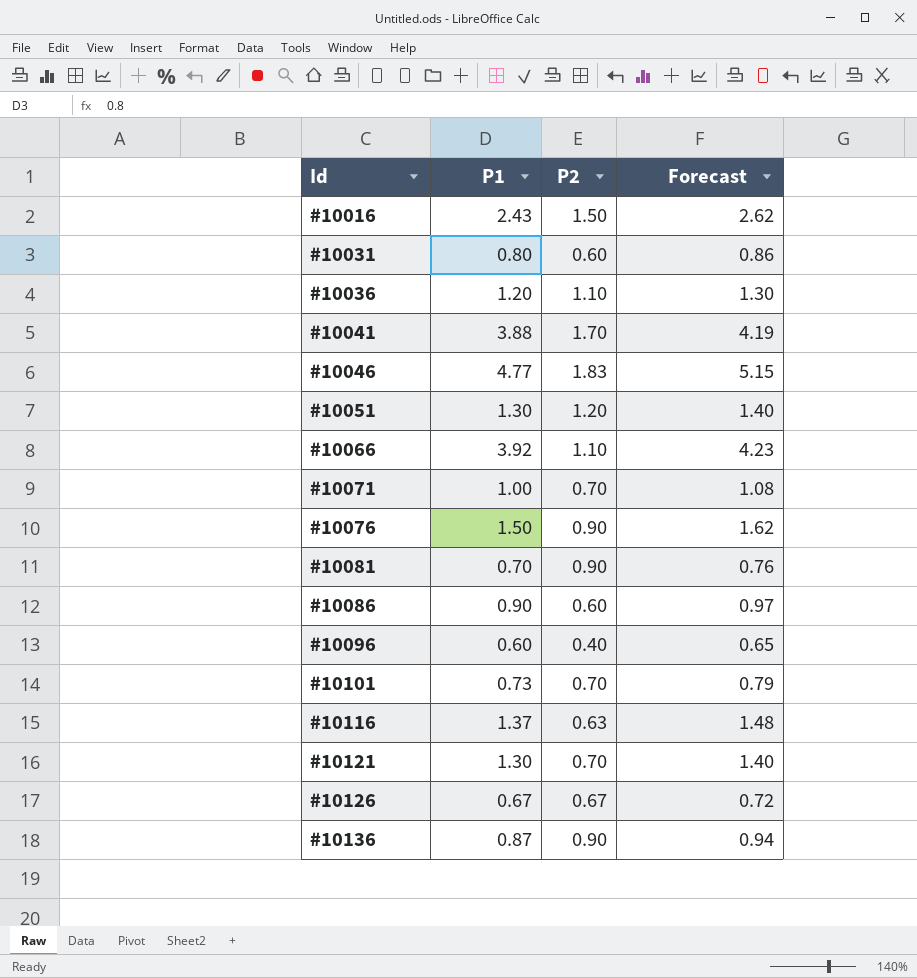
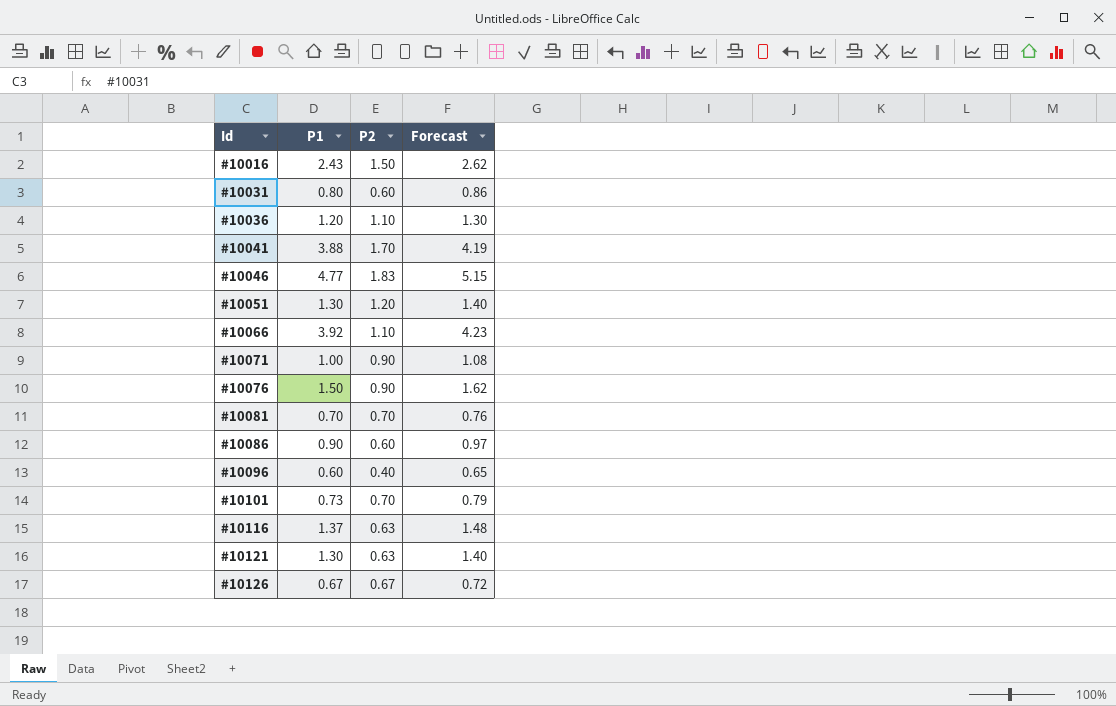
row #10136: 0.87 | 0.90 | 0.94 -> none
#10071 | P2: 0.70 -> 0.90
#10081 | P2: 0.90 -> 0.70
#10121 | P2: 0.70 -> 0.63

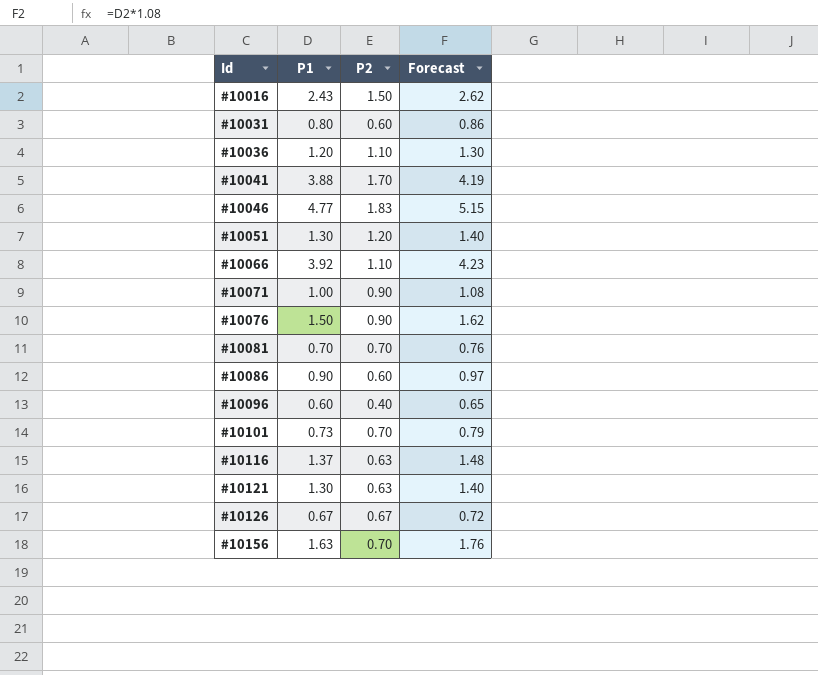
row #10156: none -> 1.63 | 0.70 | 1.76

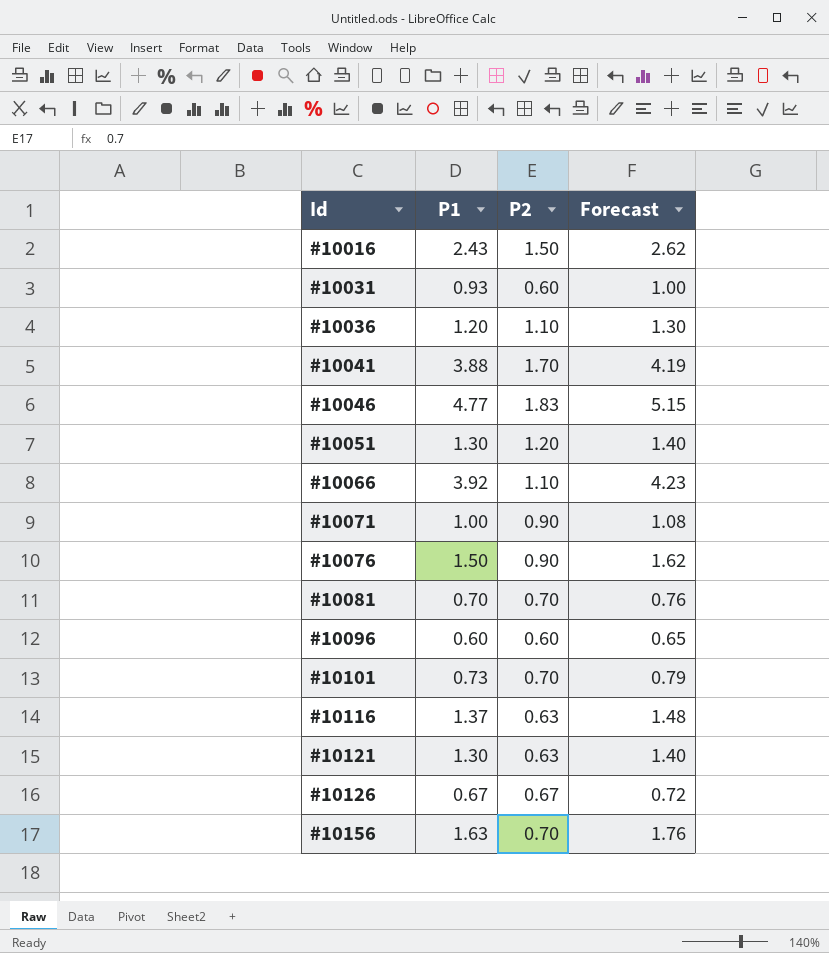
row #10086: 0.90 | 0.60 | 0.97 -> none
#10031 | P1: 0.80 -> 0.93
#10031 | Forecast: 0.86 -> 1.00
#10096 | P2: 0.40 -> 0.60

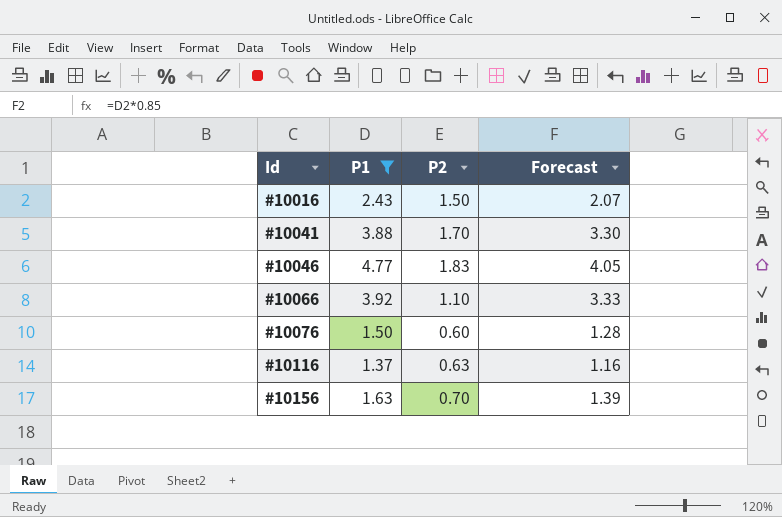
filter: none -> P1 >= 1.37
column Forecast | formula: [P1] * 1.08 -> [P1] * 0.85
#10076 | P2: 0.90 -> 0.60

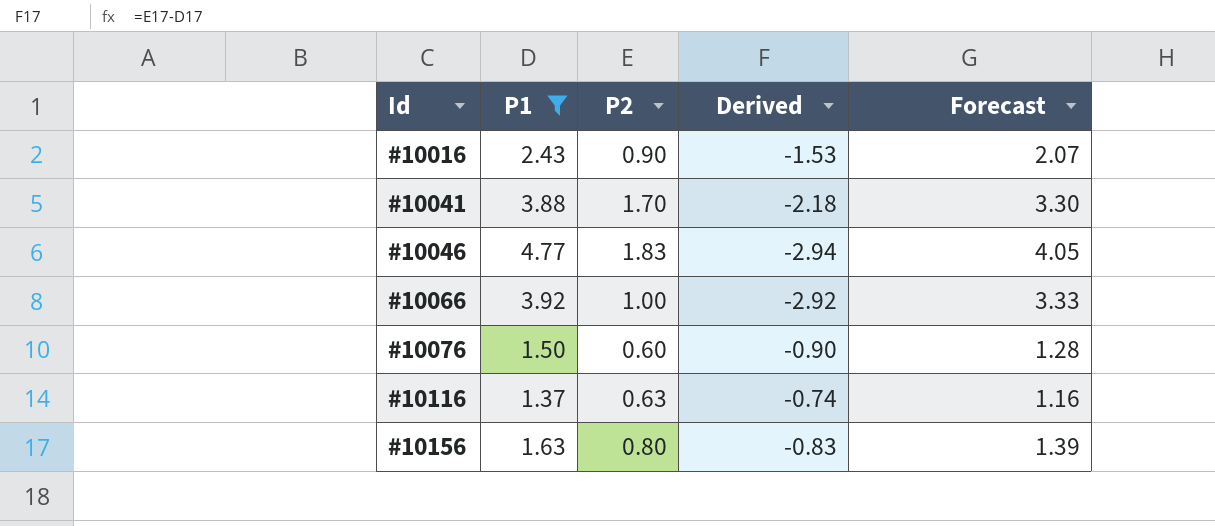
column Derived | formula: none -> [P2] - [P1]
#10016 | P2: 1.50 -> 0.90
#10066 | P2: 1.10 -> 1.00
#10156 | P2: 0.70 -> 0.80

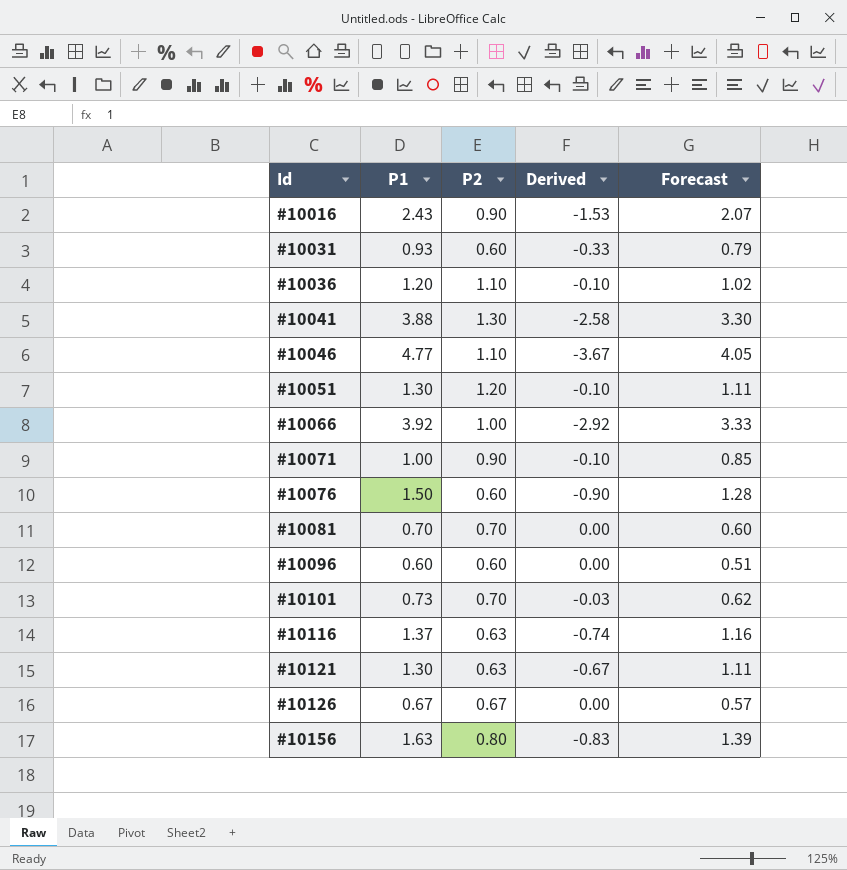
filter: P1 >= 1.37 -> none
#10041 | P2: 1.70 -> 1.30
#10041 | Derived: -2.18 -> -2.58
#10046 | P2: 1.83 -> 1.10
#10046 | Derived: -2.94 -> -3.67

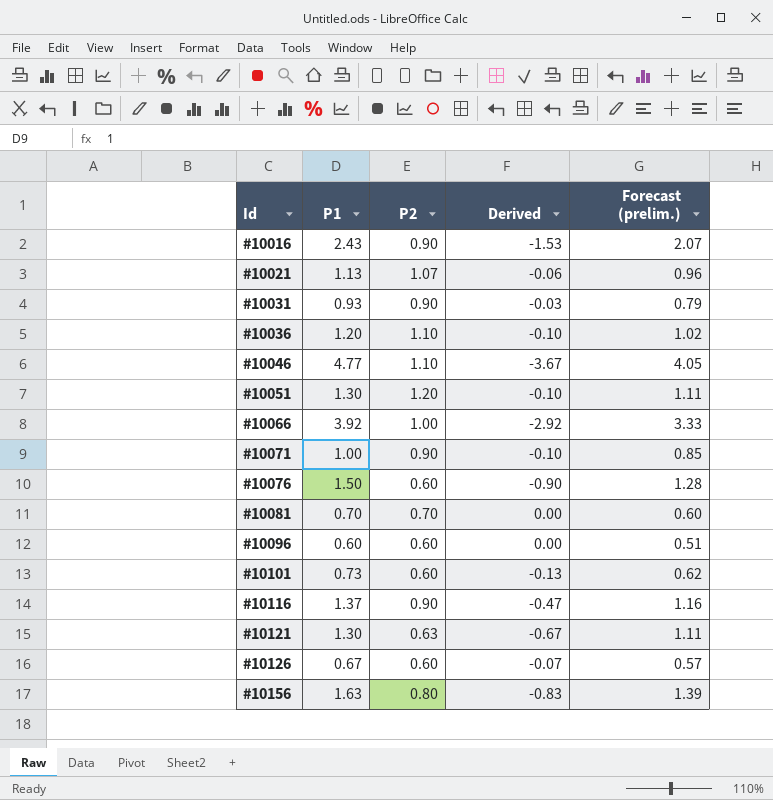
column name: Forecast -> Forecast (prelim.)
row #10041: 3.88 | 1.30 | -2.58 | 3.30 -> none
row #10021: none -> 1.13 | 1.07 | -0.06 | 0.96
#10031 | P2: 0.60 -> 0.90
#10031 | Derived: -0.33 -> -0.03
#10101 | P2: 0.70 -> 0.60
#10101 | Derived: -0.03 -> -0.13
#10116 | P2: 0.63 -> 0.90
#10116 | Derived: -0.74 -> -0.47
#10126 | P2: 0.67 -> 0.60
#10126 | Derived: 0.00 -> -0.07

